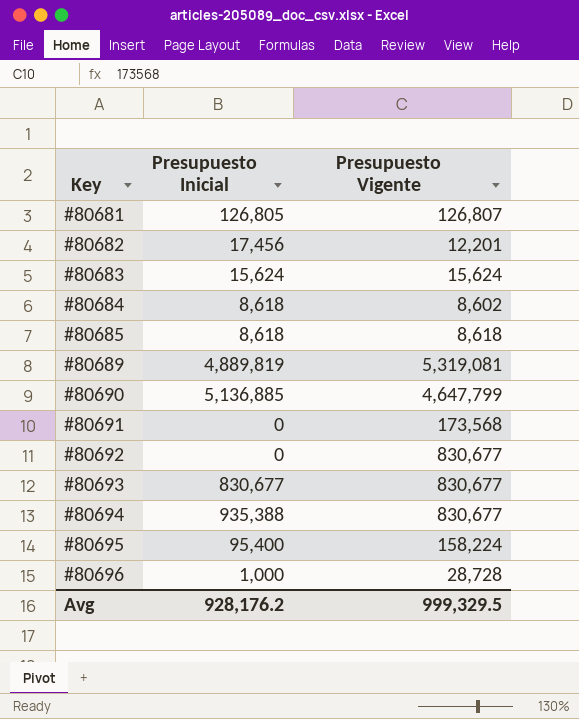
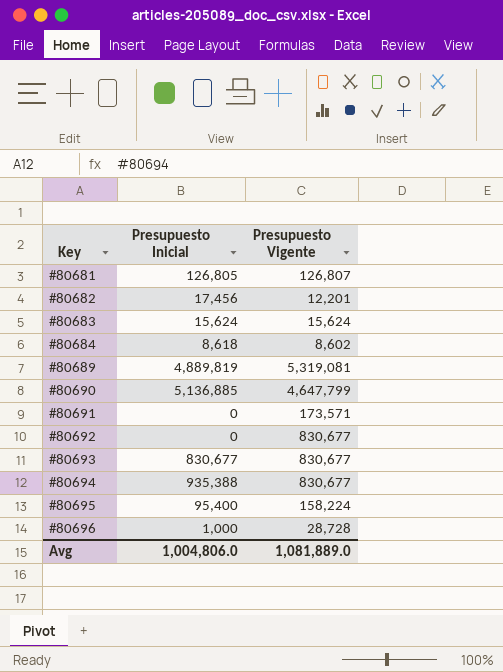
row #80685: 8,618 | 8,618 -> none
#80691 | Presupuesto Vigente: 173,568 -> 173,571
Avg | Presupuesto Inicial: 928,176.2 -> 1,004,806.0
Avg | Presupuesto Vigente: 999,329.5 -> 1,081,889.0

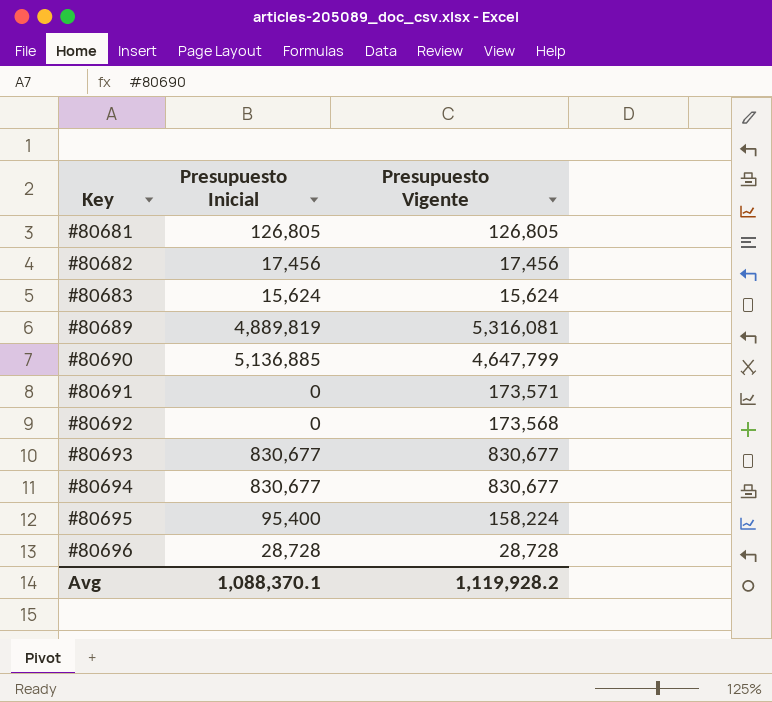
row #80684: 8,618 | 8,602 -> none
#80681 | Presupuesto Vigente: 126,807 -> 126,805
#80682 | Presupuesto Vigente: 12,201 -> 17,456
#80689 | Presupuesto Vigente: 5,319,081 -> 5,316,081
#80692 | Presupuesto Vigente: 830,677 -> 173,568
#80694 | Presupuesto Inicial: 935,388 -> 830,677
#80696 | Presupuesto Inicial: 1,000 -> 28,728
Avg | Presupuesto Inicial: 1,004,806.0 -> 1,088,370.1
Avg | Presupuesto Vigente: 1,081,889.0 -> 1,119,928.2

